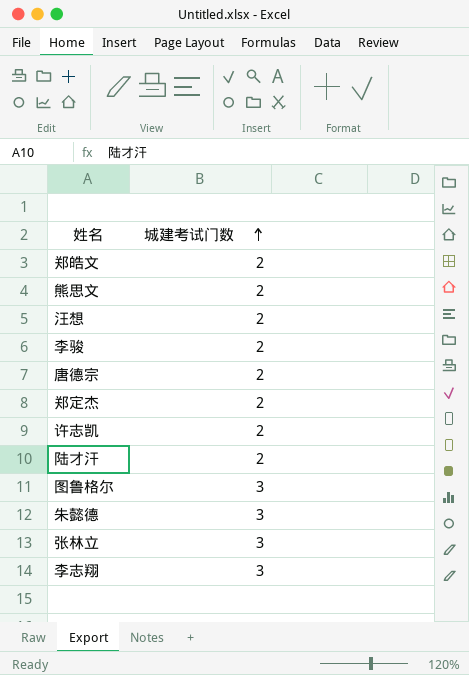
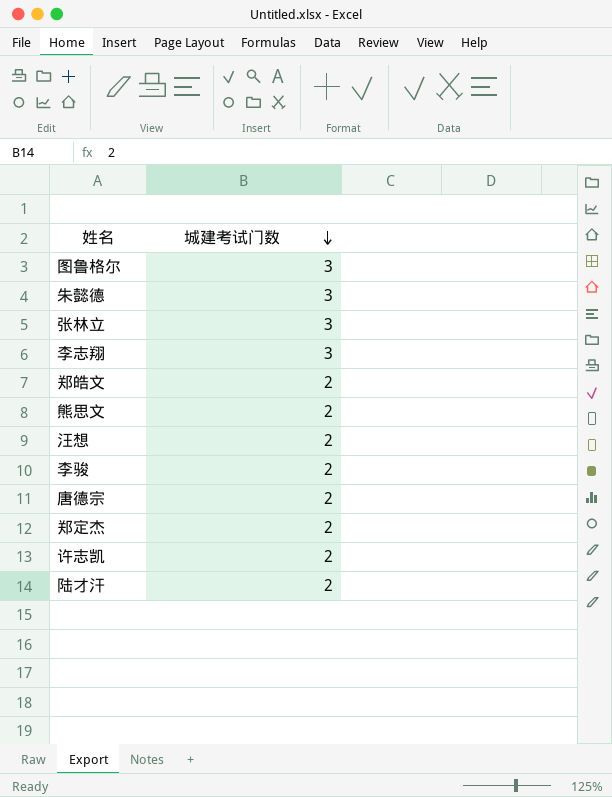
row order: 城建考试门数 ascending -> 城建考试门数 descending

